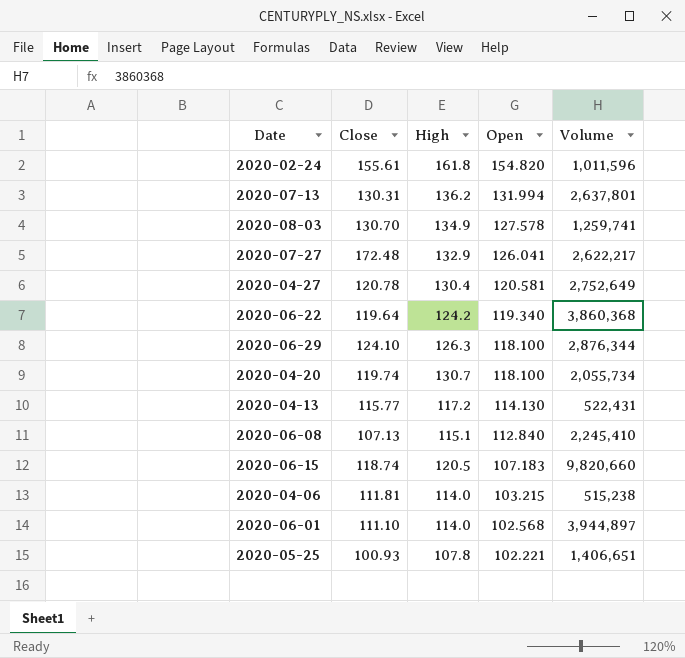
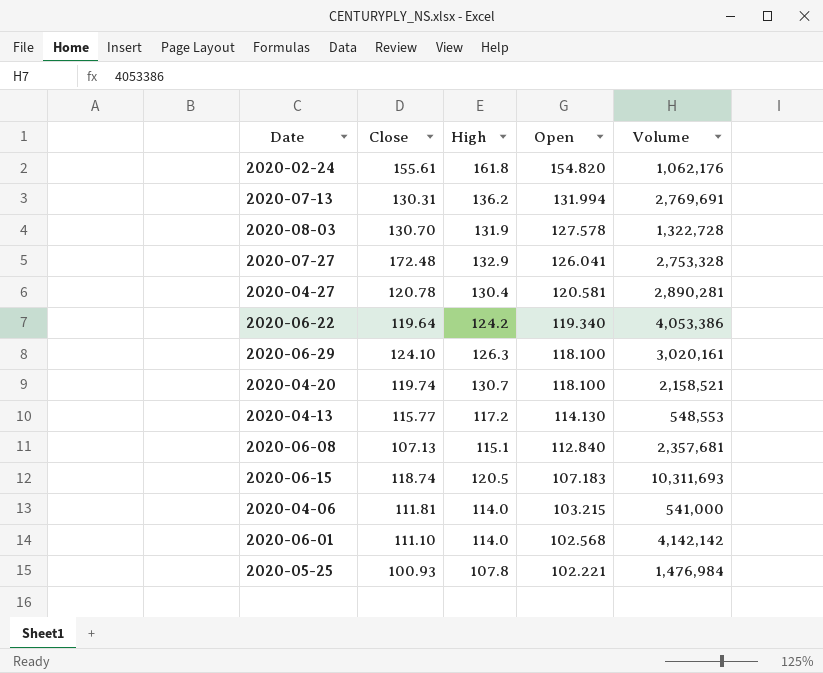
2020-02-24 | Volume: 1,011,596 -> 1,062,176
2020-07-13 | Volume: 2,637,801 -> 2,769,691
2020-08-03 | High: 134.9 -> 131.9
2020-08-03 | Volume: 1,259,741 -> 1,322,728
2020-07-27 | Volume: 2,622,217 -> 2,753,328
2020-04-27 | Volume: 2,752,649 -> 2,890,281
2020-06-22 | Volume: 3,860,368 -> 4,053,386
2020-06-29 | Volume: 2,876,344 -> 3,020,161
2020-04-20 | Volume: 2,055,734 -> 2,158,521
2020-04-13 | Volume: 522,431 -> 548,553
2020-06-08 | Volume: 2,245,410 -> 2,357,681
2020-06-15 | Volume: 9,820,660 -> 10,311,693
2020-04-06 | Volume: 515,238 -> 541,000
2020-06-01 | Volume: 3,944,897 -> 4,142,142
2020-05-25 | Volume: 1,406,651 -> 1,476,984

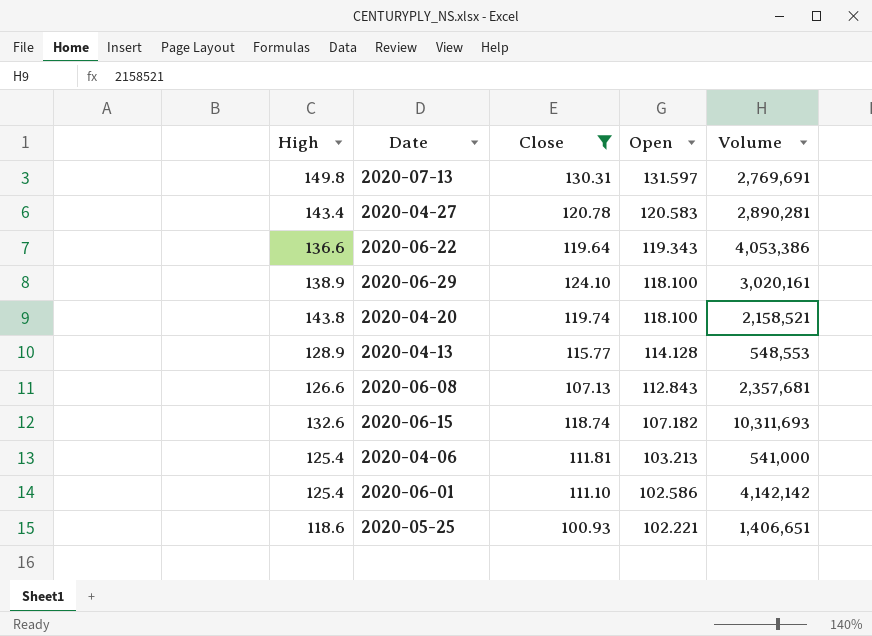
filter: none -> Close <= 130.31
column High | position: 3 -> 1
2020-07-13 | High: 136.2 -> 149.8
2020-07-13 | Open: 131.994 -> 131.597
2020-04-27 | High: 130.4 -> 143.4
2020-04-27 | Open: 120.581 -> 120.583
2020-06-22 | High: 124.2 -> 136.6
2020-06-22 | Open: 119.340 -> 119.343
2020-06-29 | High: 126.3 -> 138.9
2020-04-20 | High: 130.7 -> 143.8
2020-04-13 | High: 117.2 -> 128.9
2020-04-13 | Open: 114.130 -> 114.128
2020-06-08 | High: 115.1 -> 126.6
2020-06-08 | Open: 112.840 -> 112.843
2020-06-15 | High: 120.5 -> 132.6
2020-06-15 | Open: 107.183 -> 107.182
2020-04-06 | High: 114.0 -> 125.4
2020-04-06 | Open: 103.215 -> 103.213
2020-06-01 | High: 114.0 -> 125.4
2020-06-01 | Open: 102.568 -> 102.586
2020-05-25 | High: 107.8 -> 118.6
2020-05-25 | Volume: 1,476,984 -> 1,406,651

